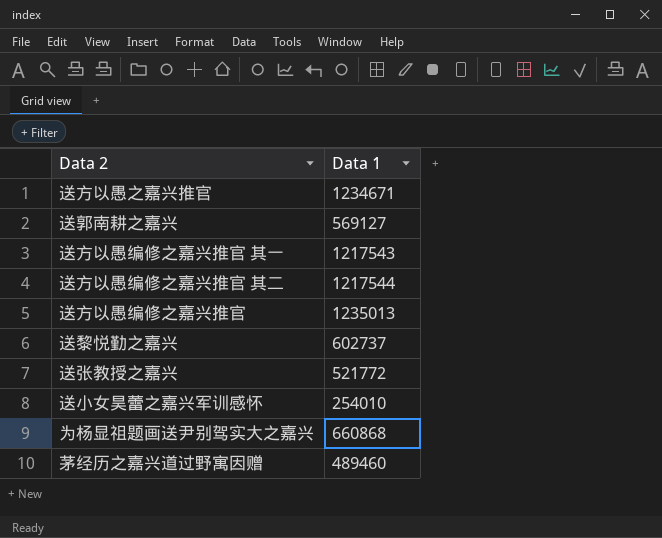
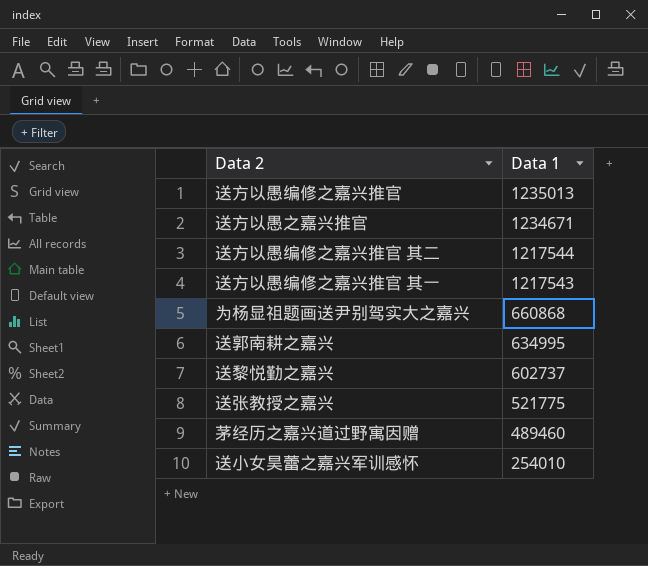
row order: none -> Data 1 descending
送郭南耕之嘉兴 | Data 1: 569127 -> 634995
送张教授之嘉兴 | Data 1: 521772 -> 521775

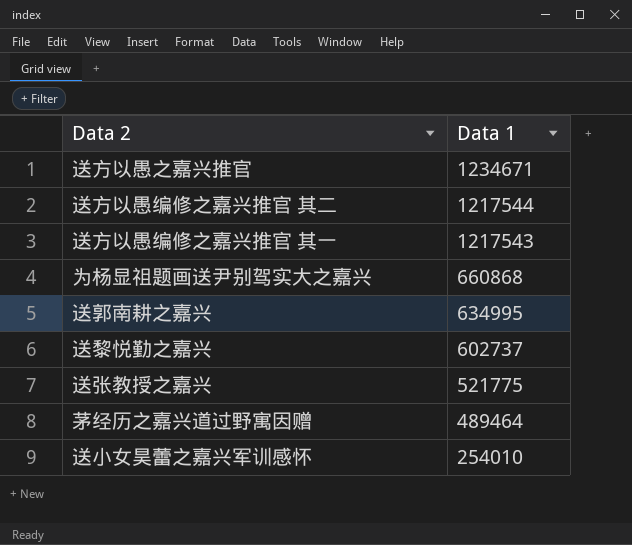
row 送方以愚编修之嘉兴推官: 1235013 -> none
茅经历之嘉兴道过野寓因赠 | Data 1: 489460 -> 489464

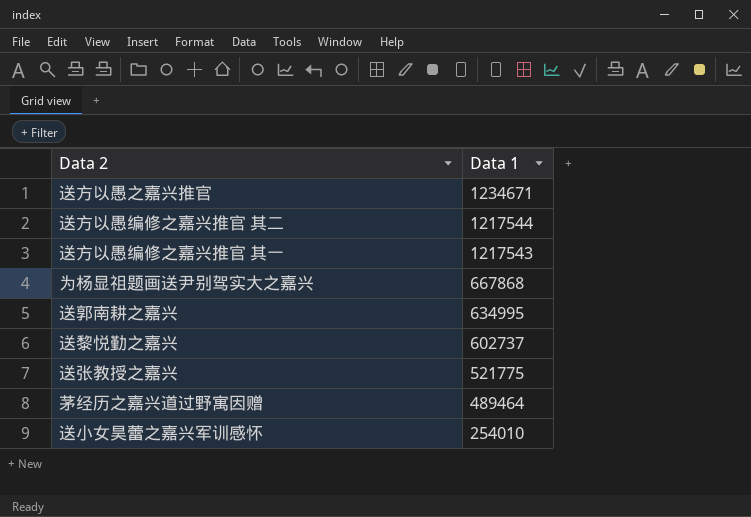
为杨显祖题画送尹别驾实大之嘉兴 | Data 1: 660868 -> 667868

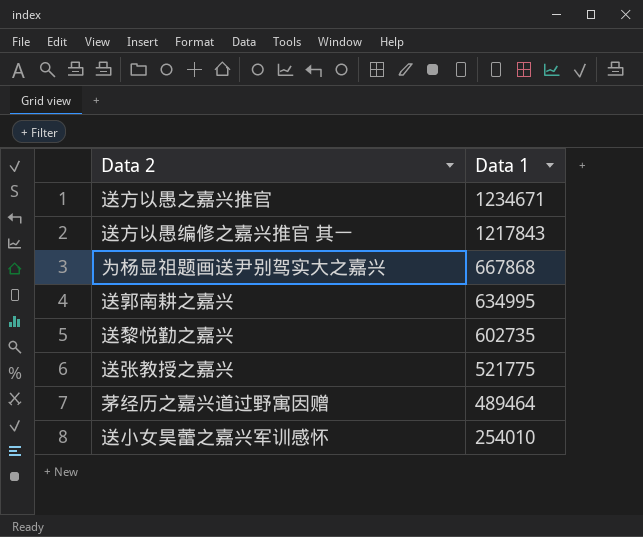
row 送方以愚编修之嘉兴推官 其二: 1217544 -> none
送方以愚编修之嘉兴推官 其一 | Data 1: 1217543 -> 1217843
送黎悦勤之嘉兴 | Data 1: 602737 -> 602735

